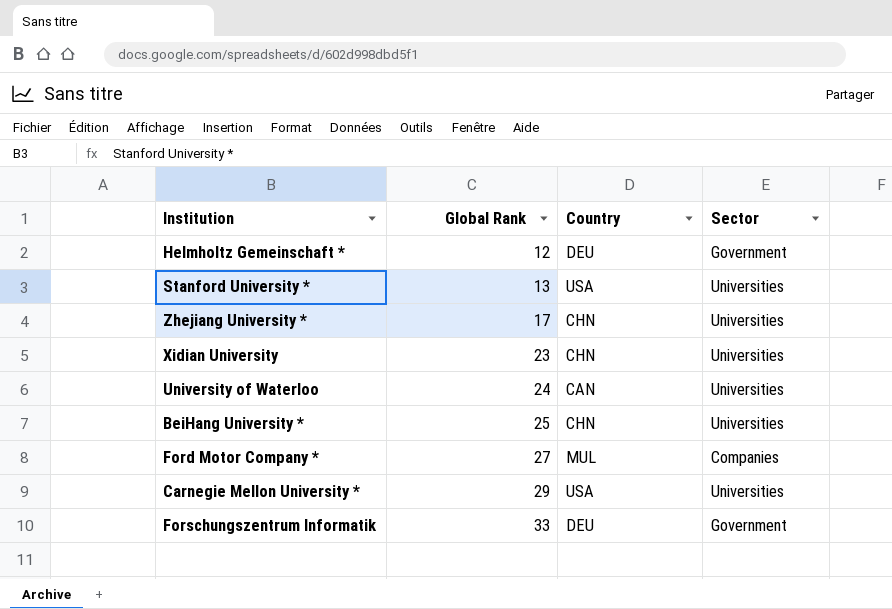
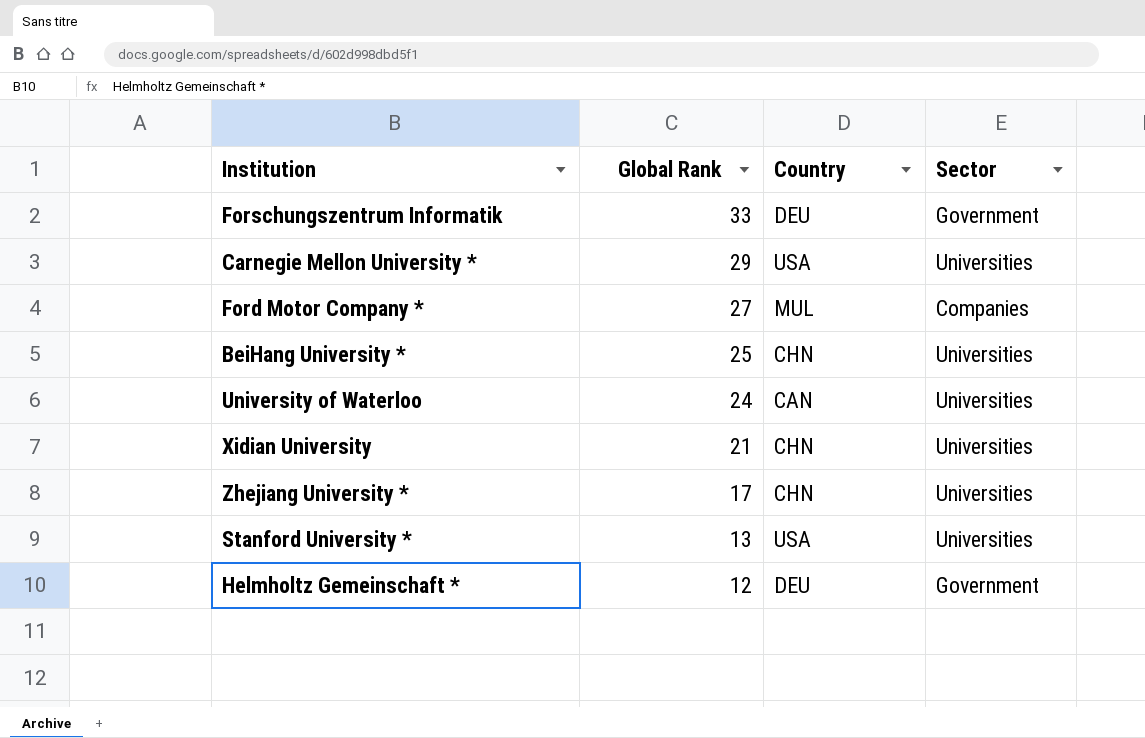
row order: Global Rank ascending -> Global Rank descending
Xidian University | Global Rank: 23 -> 21

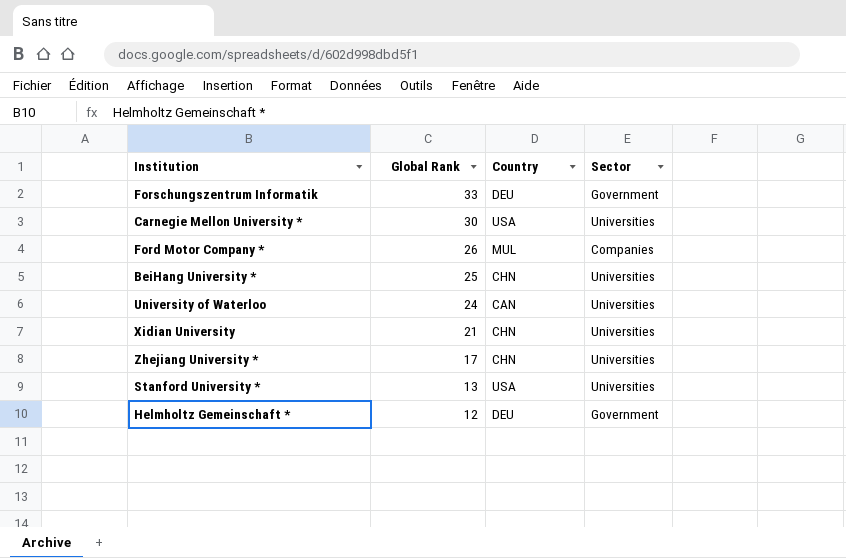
Carnegie Mellon University * | Global Rank: 29 -> 30
Ford Motor Company * | Global Rank: 27 -> 26

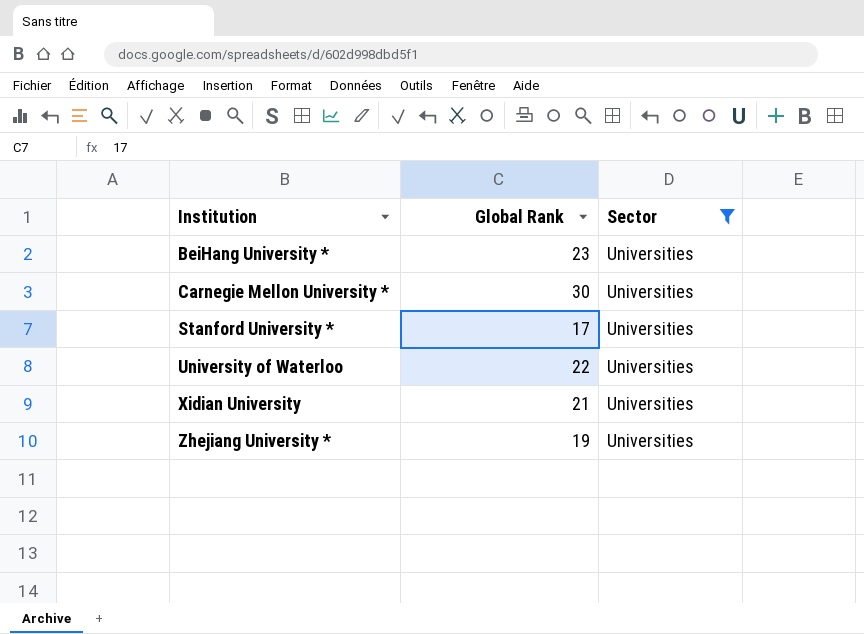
filter: none -> Sector = Universities
row order: Global Rank descending -> Institution ascending
column Country | position: 3 -> none
BeiHang University * | Global Rank: 25 -> 23
Stanford University * | Global Rank: 13 -> 17
University of Waterloo | Global Rank: 24 -> 22
Zhejiang University * | Global Rank: 17 -> 19

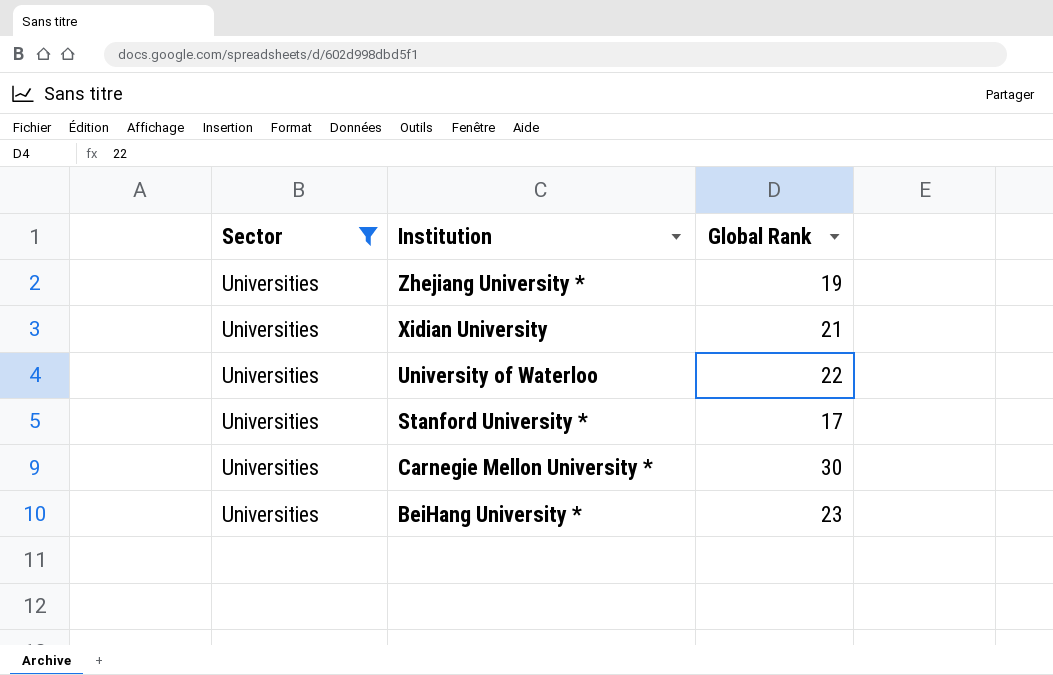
row order: Institution ascending -> Institution descending
column Sector | position: 3 -> 1

